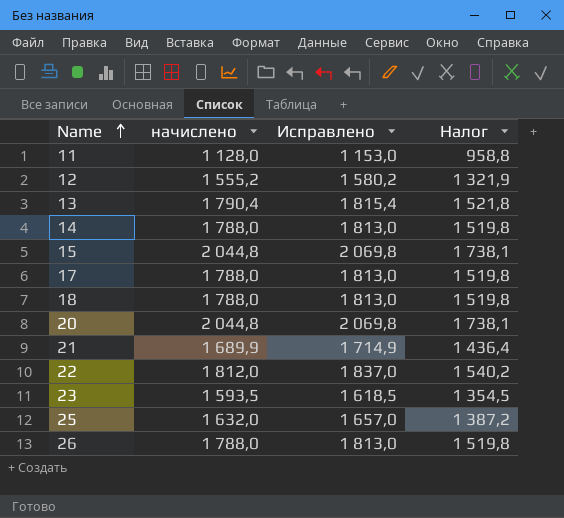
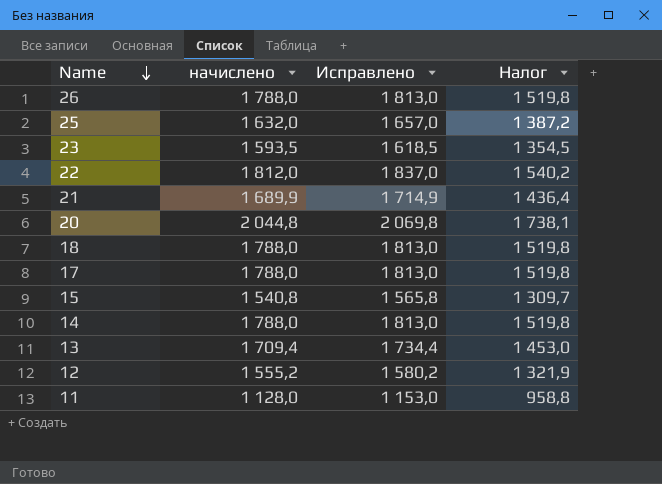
row order: Name ascending -> Name descending
15 | начислено: 2 044,8 -> 1 540,8
15 | Исправлено: 2 069,8 -> 1 565,8
15 | Налог: 1 738,1 -> 1 309,7
13 | начислено: 1 790,4 -> 1 709,4
13 | Исправлено: 1 815,4 -> 1 734,4
13 | Налог: 1 521,8 -> 1 453,0

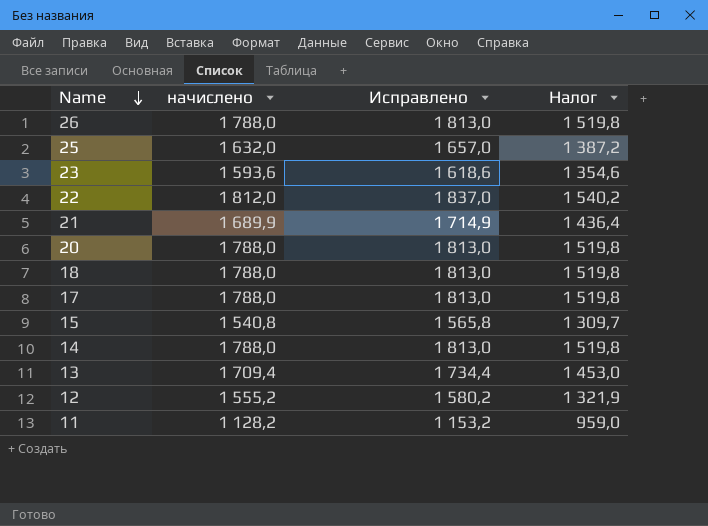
23 | начислено: 1 593,5 -> 1 593,6
23 | Исправлено: 1 618,5 -> 1 618,6
23 | Налог: 1 354,5 -> 1 354,6
20 | начислено: 2 044,8 -> 1 788,0
20 | Исправлено: 2 069,8 -> 1 813,0
20 | Налог: 1 738,1 -> 1 519,8
11 | начислено: 1 128,0 -> 1 128,2
11 | Исправлено: 1 153,0 -> 1 153,2
11 | Налог: 958,8 -> 959,0

